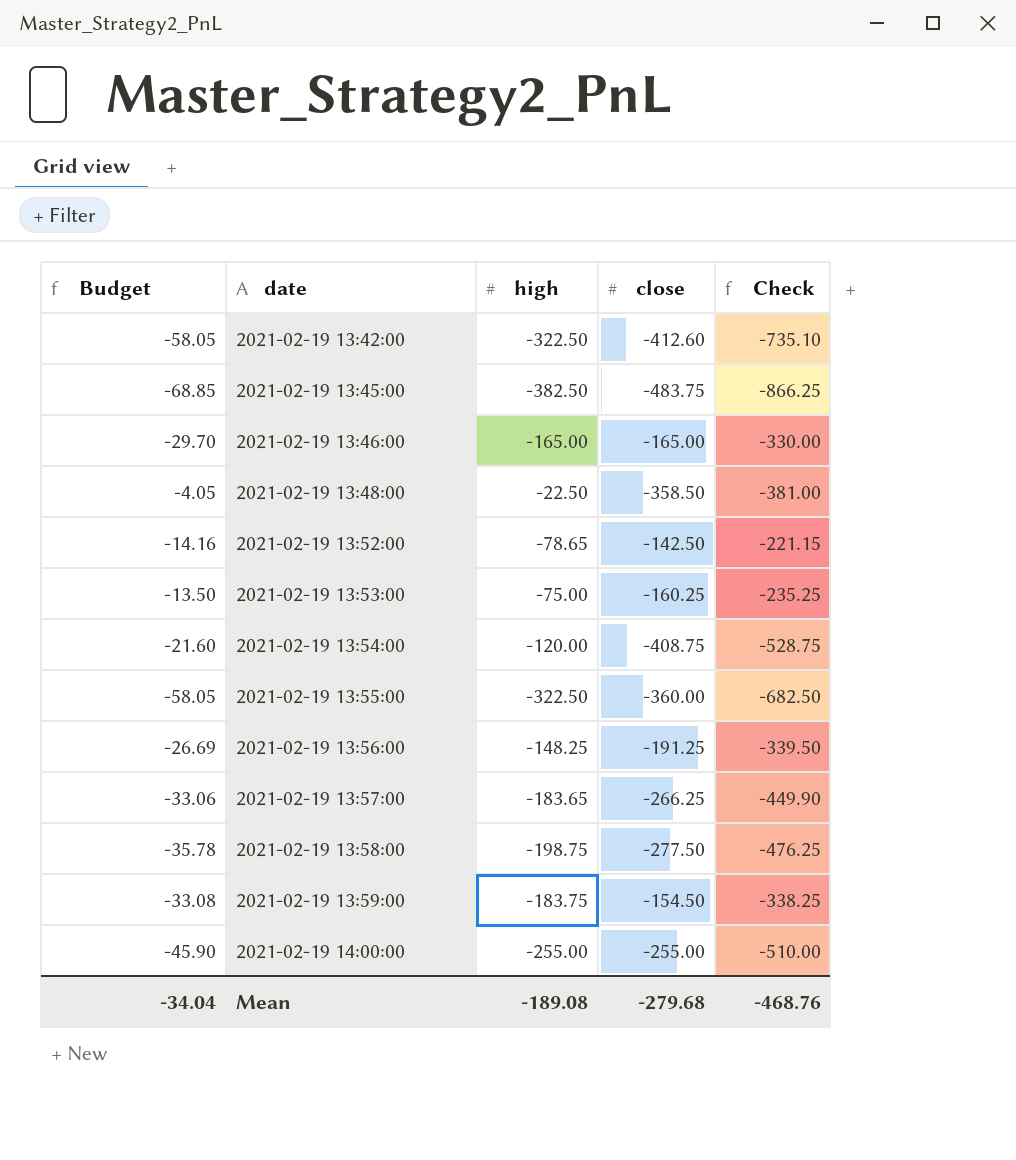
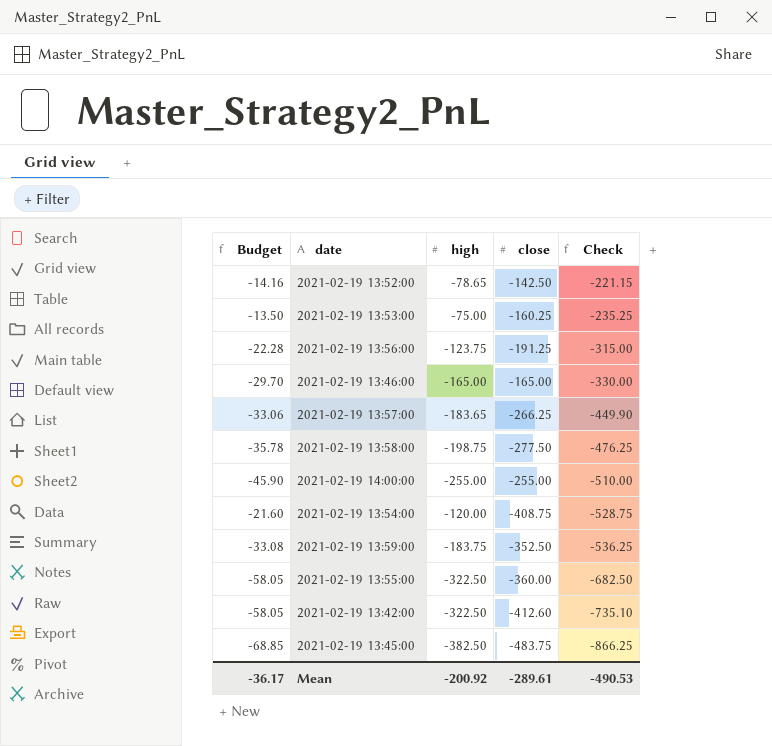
row order: date ascending -> Check descending
row 2021-02-19 13:48:00: -4.05 | -22.50 | -358.50 | -381.00 -> none
2021-02-19 13:56:00 | Budget: -26.69 -> -22.28
2021-02-19 13:56:00 | high: -148.25 -> -123.75
2021-02-19 13:56:00 | Check: -339.50 -> -315.00
2021-02-19 13:59:00 | close: -154.50 -> -352.50
2021-02-19 13:59:00 | Check: -338.25 -> -536.25
Mean | Budget: -34.04 -> -36.17
Mean | high: -189.08 -> -200.92
Mean | close: -279.68 -> -289.61
Mean | Check: -468.76 -> -490.53

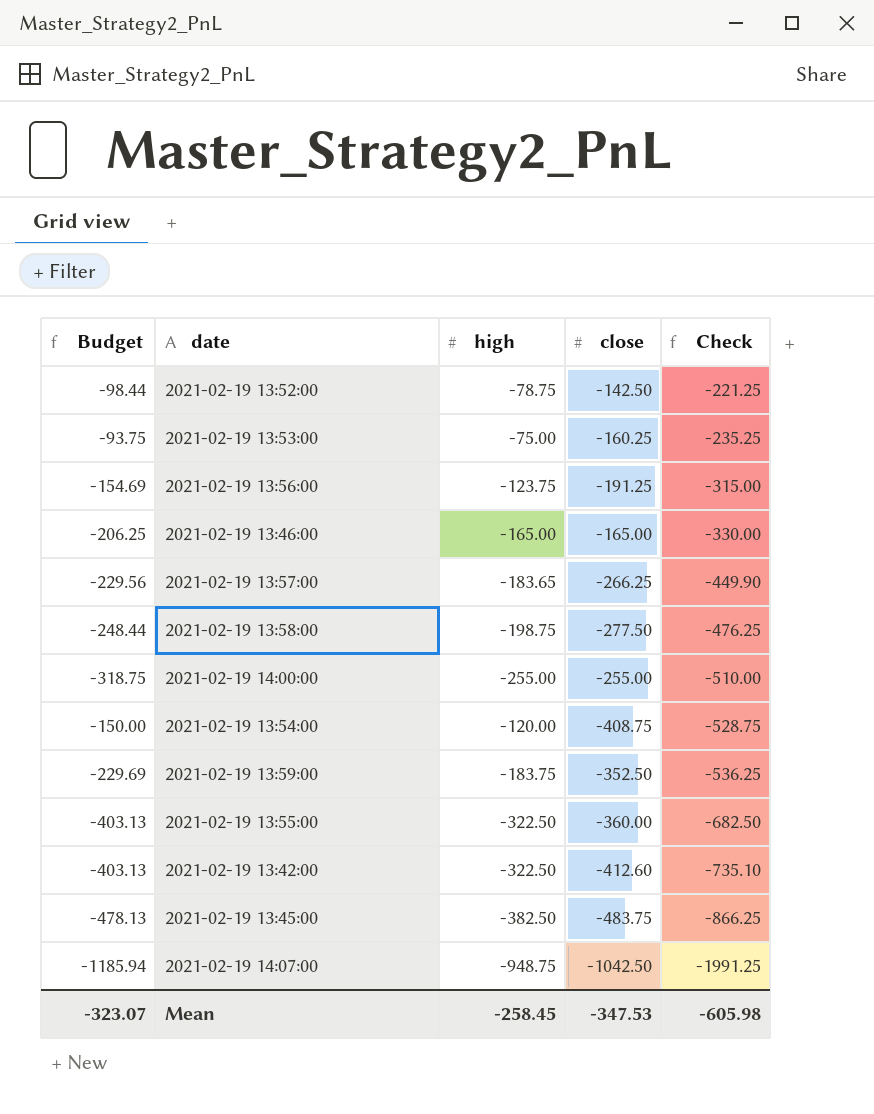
column Budget | formula: [high] * 0.18 -> [high] * 1.25
2021-02-19 13:52:00 | high: -78.65 -> -78.75
2021-02-19 13:52:00 | Check: -221.15 -> -221.25
row 2021-02-19 14:07:00: none -> -1185.94 | -948.75 | -1042.50 | -1991.25
Mean | Budget: -36.17 -> -323.07
Mean | high: -200.92 -> -258.45
Mean | close: -289.61 -> -347.53
Mean | Check: -490.53 -> -605.98

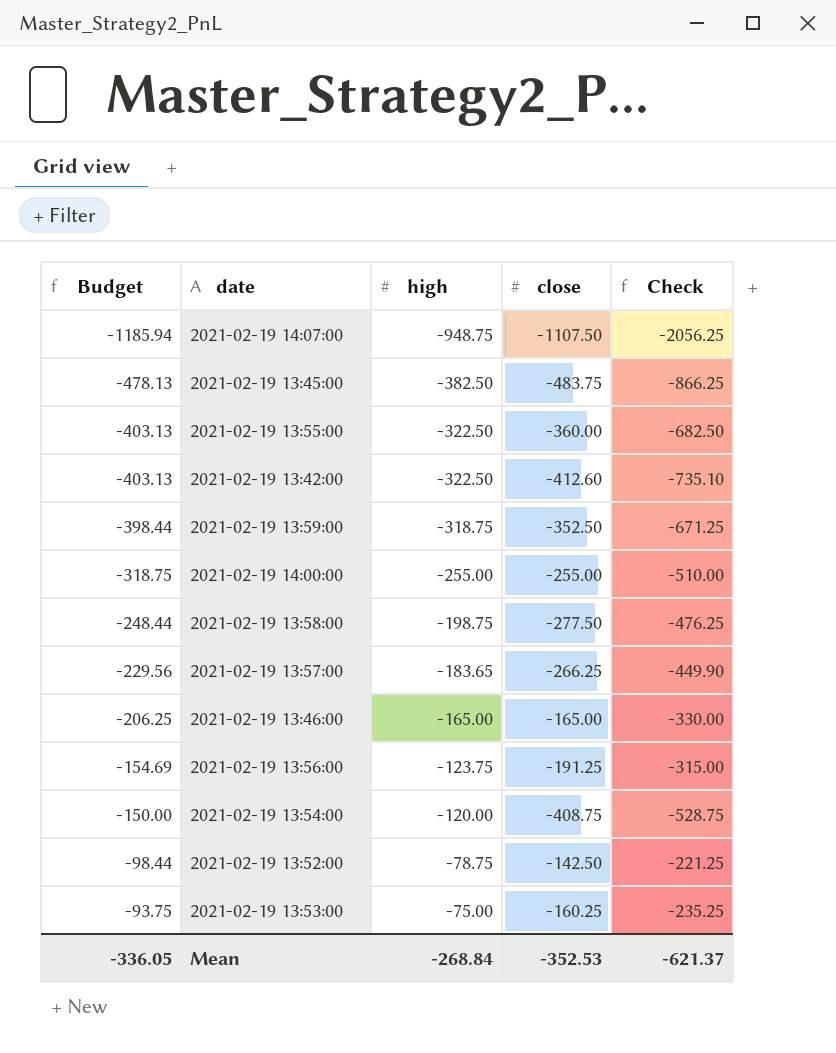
row order: Check descending -> Budget ascending
2021-02-19 14:07:00 | close: -1042.50 -> -1107.50
2021-02-19 14:07:00 | Check: -1991.25 -> -2056.25
2021-02-19 13:59:00 | Budget: -229.69 -> -398.44
2021-02-19 13:59:00 | high: -183.75 -> -318.75
2021-02-19 13:59:00 | Check: -536.25 -> -671.25
Mean | Budget: -323.07 -> -336.05
Mean | high: -258.45 -> -268.84
Mean | close: -347.53 -> -352.53
Mean | Check: -605.98 -> -621.37

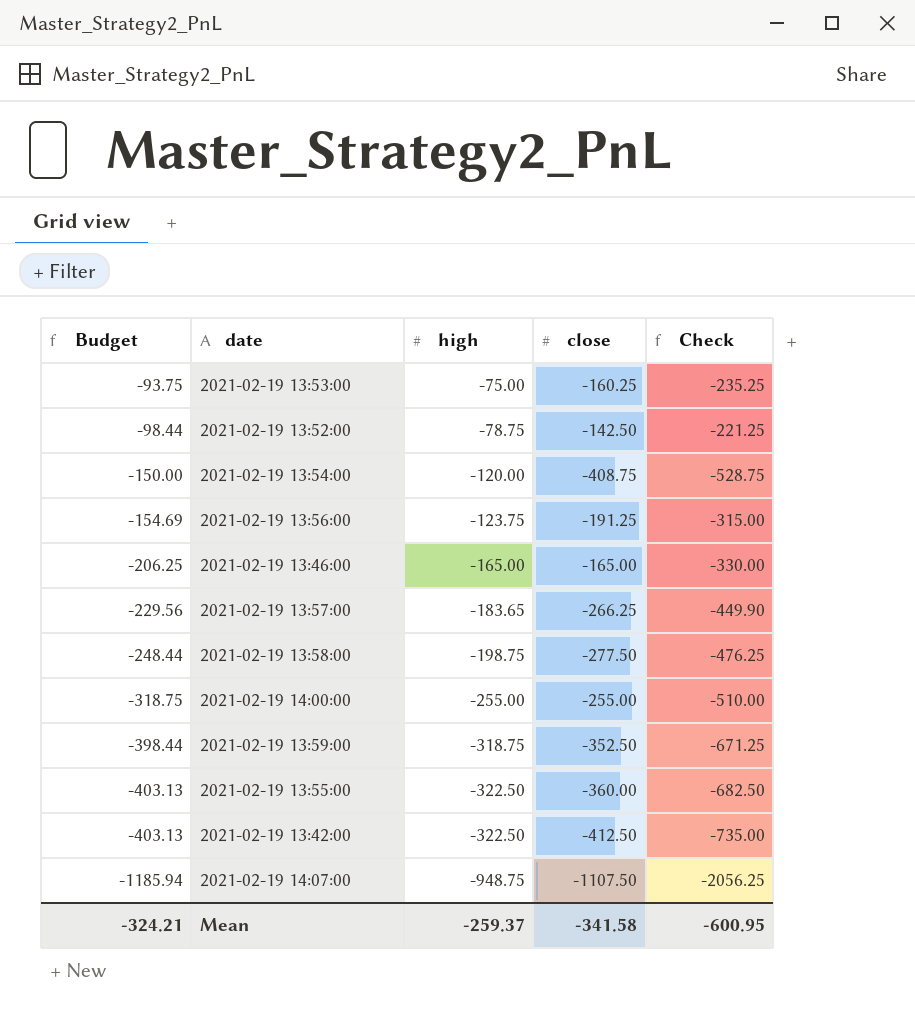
row order: Budget ascending -> Budget descending
row 2021-02-19 13:45:00: -478.13 | -382.50 | -483.75 | -866.25 -> none
2021-02-19 13:42:00 | close: -412.60 -> -412.50
2021-02-19 13:42:00 | Check: -735.10 -> -735.00
Mean | Budget: -336.05 -> -324.21
Mean | high: -268.84 -> -259.37
Mean | close: -352.53 -> -341.58
Mean | Check: -621.37 -> -600.95

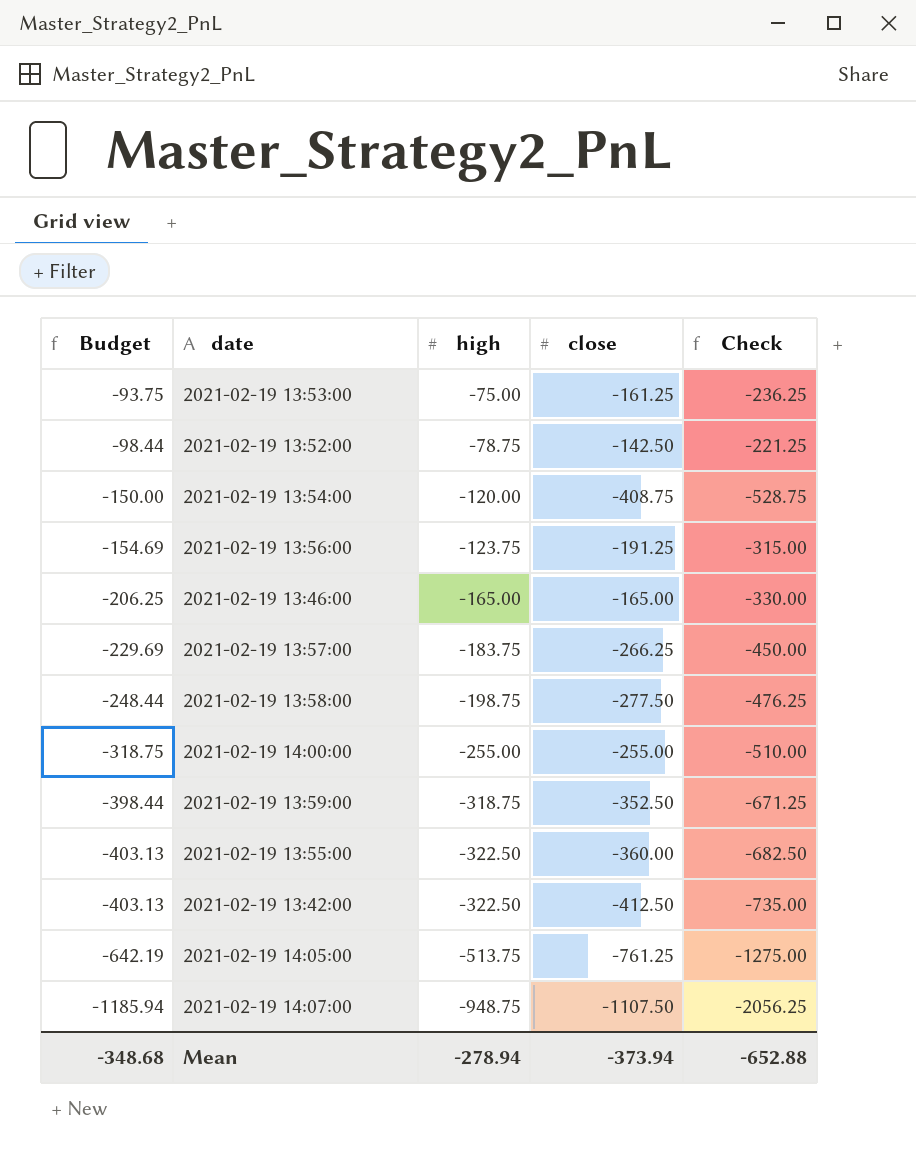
2021-02-19 13:53:00 | close: -160.25 -> -161.25
2021-02-19 13:53:00 | Check: -235.25 -> -236.25
2021-02-19 13:57:00 | Budget: -229.56 -> -229.69
2021-02-19 13:57:00 | high: -183.65 -> -183.75
2021-02-19 13:57:00 | Check: -449.90 -> -450.00
row 2021-02-19 14:05:00: none -> -642.19 | -513.75 | -761.25 | -1275.00
Mean | Budget: -324.21 -> -348.68
Mean | high: -259.37 -> -278.94
Mean | close: -341.58 -> -373.94
Mean | Check: -600.95 -> -652.88

